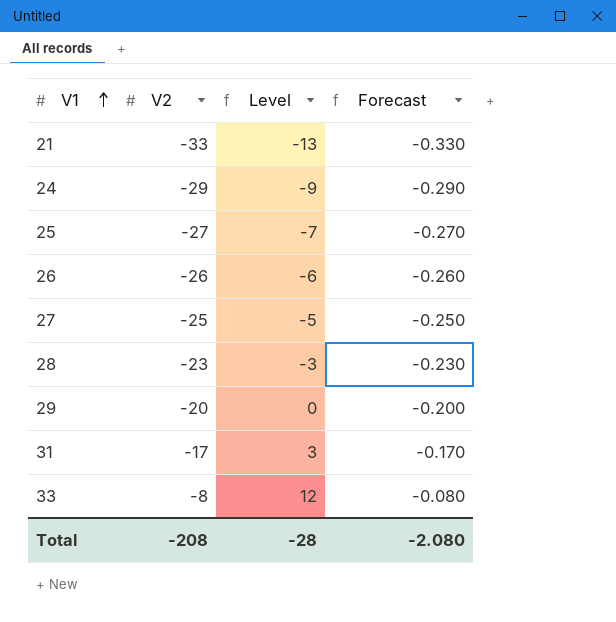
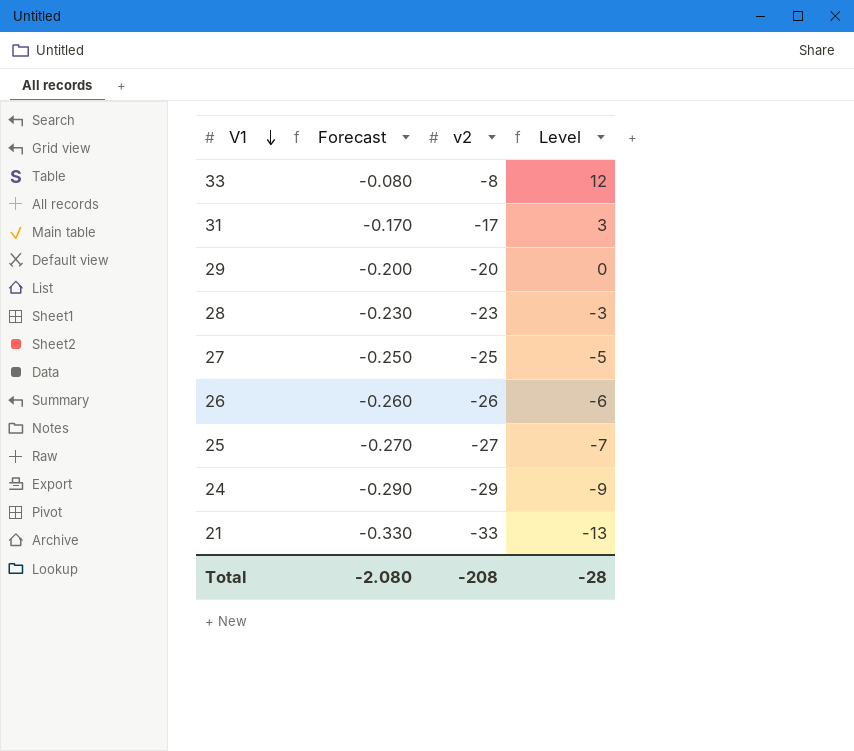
row order: V1 ascending -> V1 descending
column Forecast | position: 4 -> 2
column name: V2 -> v2

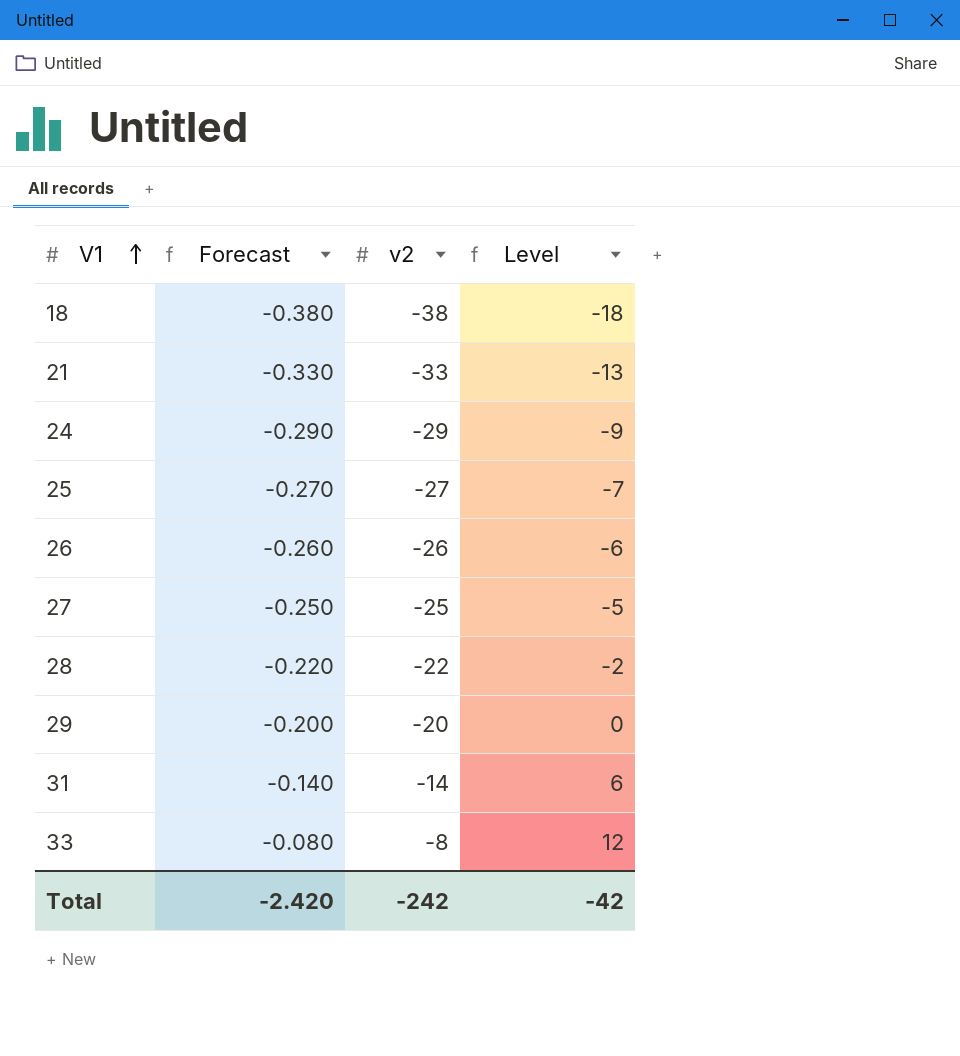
row order: V1 descending -> V1 ascending
row 18: none -> -0.380 | -38 | -18
28 | Forecast: -0.230 -> -0.220
28 | v2: -23 -> -22
28 | Level: -3 -> -2
31 | Forecast: -0.170 -> -0.140
31 | v2: -17 -> -14
31 | Level: 3 -> 6
Total | Forecast: -2.080 -> -2.420
Total | v2: -208 -> -242
Total | Level: -28 -> -42

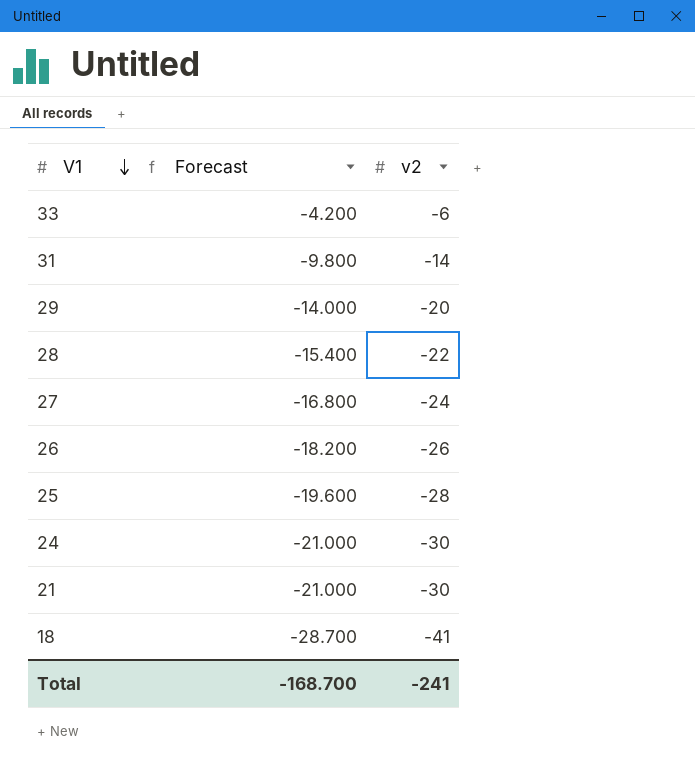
row order: V1 ascending -> V1 descending
column Level | formula: [v2] + 20 -> none
column Forecast | formula: [v2] * 0.01 -> [v2] * 0.7
33 | v2: -8 -> -6
27 | v2: -25 -> -24
25 | v2: -27 -> -28
24 | v2: -29 -> -30
21 | v2: -33 -> -30
18 | v2: -38 -> -41
Total | Forecast: -2.420 -> -168.700
Total | v2: -242 -> -241

